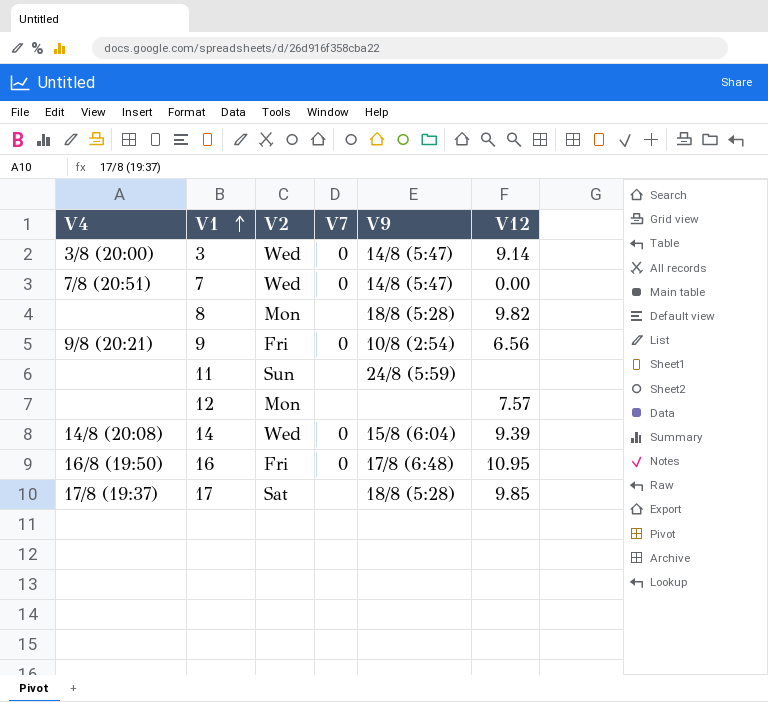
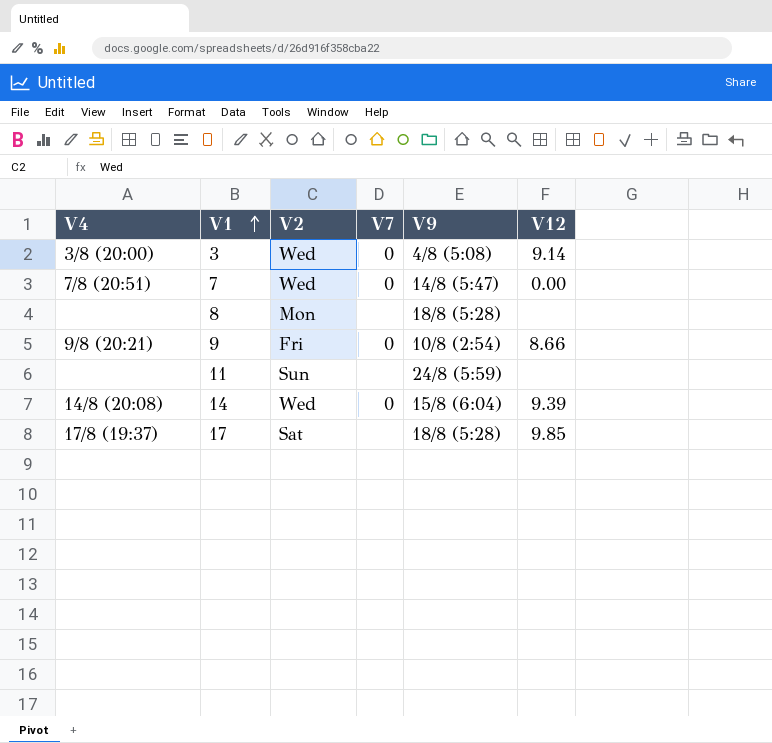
row 12: none | Mon | none | none | 7.57 -> none
row 16: 16/8 (19:50) | Fri | 0 | 17/8 (6:48) | 10.95 -> none
3 | V9: 14/8 (5:47) -> 4/8 (5:08)
8 | V12: 9.82 -> none
9 | V12: 6.56 -> 8.66

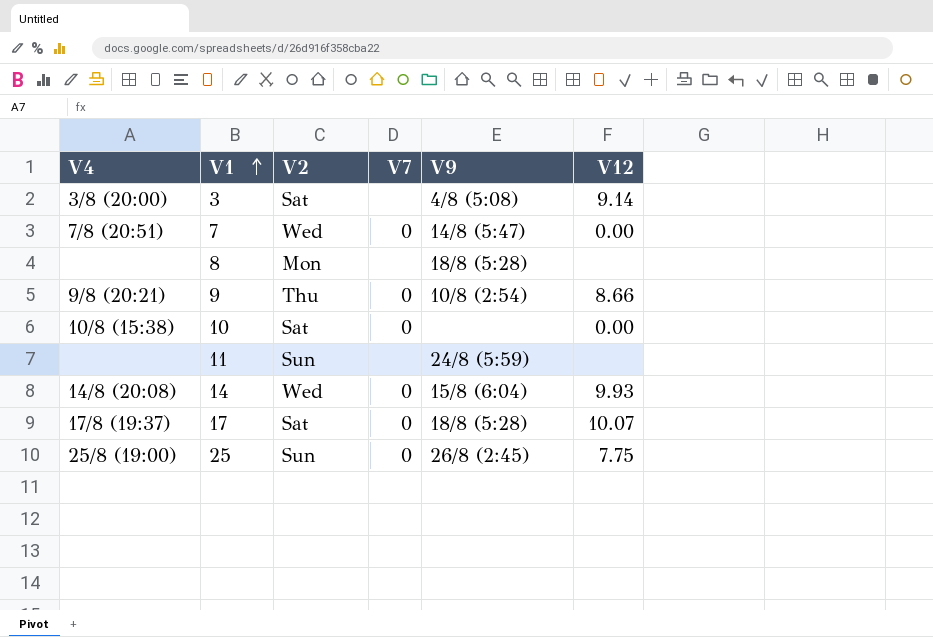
3 | V2: Wed -> Sat
3 | V7: 0 -> none
9 | V2: Fri -> Thu
row 10: none -> 10/8 (15:38) | Sat | 0 | none | 0.00
14 | V12: 9.39 -> 9.93
17 | V7: none -> 0
17 | V12: 9.85 -> 10.07
row 25: none -> 25/8 (19:00) | Sun | 0 | 26/8 (2:45) | 7.75

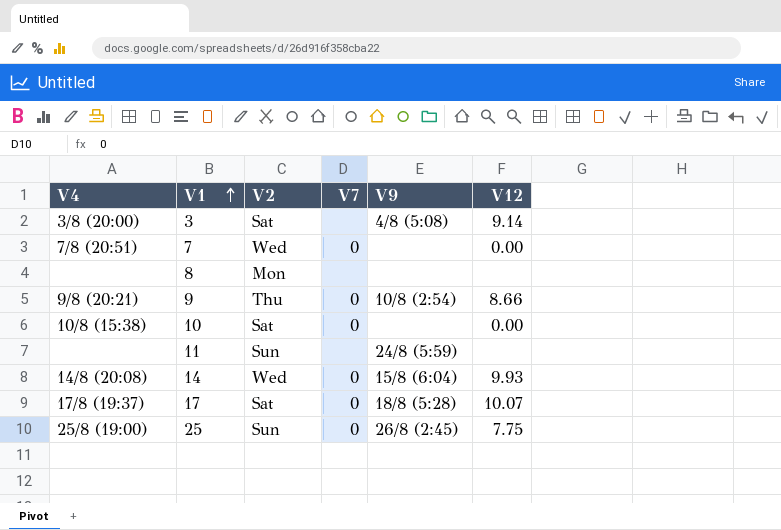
7 | V9: 14/8 (5:47) -> none
8 | V9: 18/8 (5:28) -> none

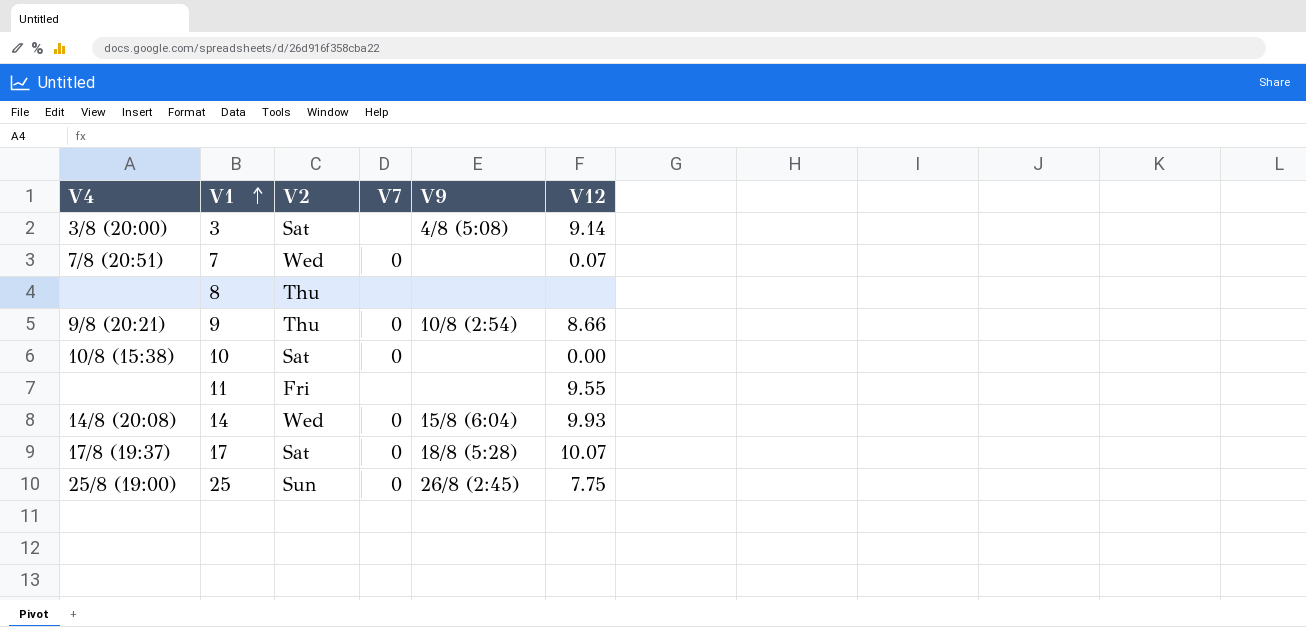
7 | V12: 0.00 -> 0.07
8 | V2: Mon -> Thu
11 | V2: Sun -> Fri
11 | V9: 24/8 (5:59) -> none
11 | V12: none -> 9.55

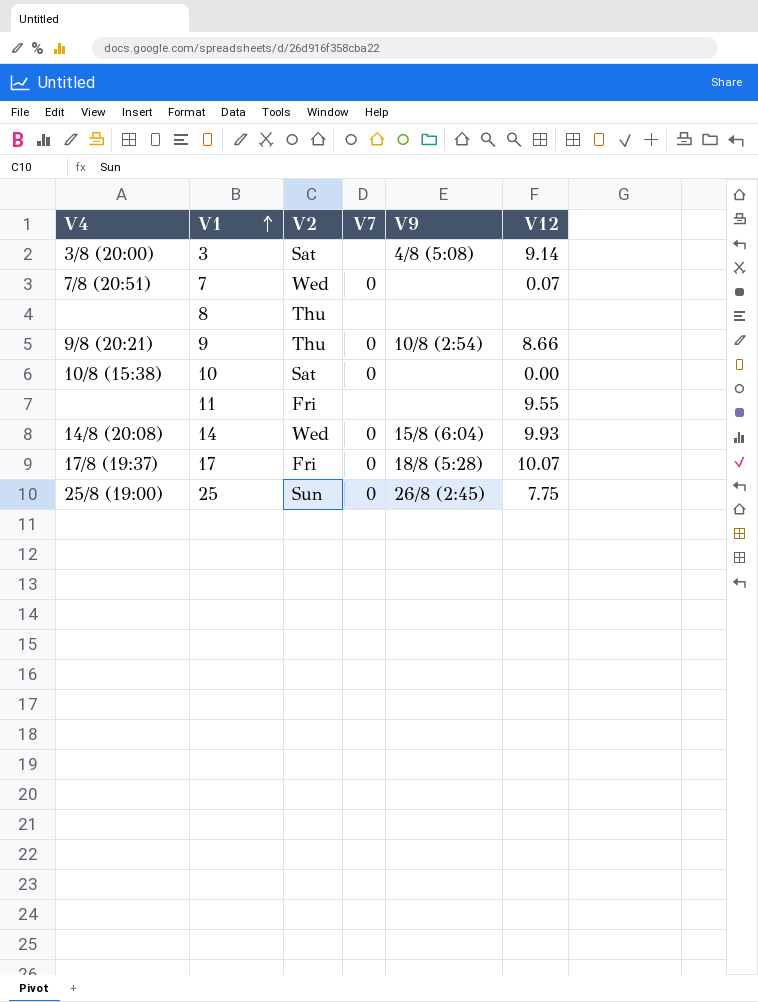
17 | V2: Sat -> Fri

